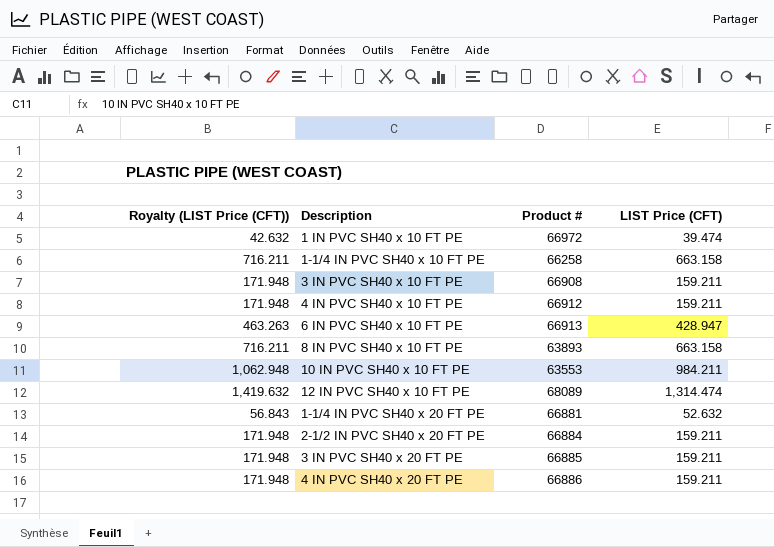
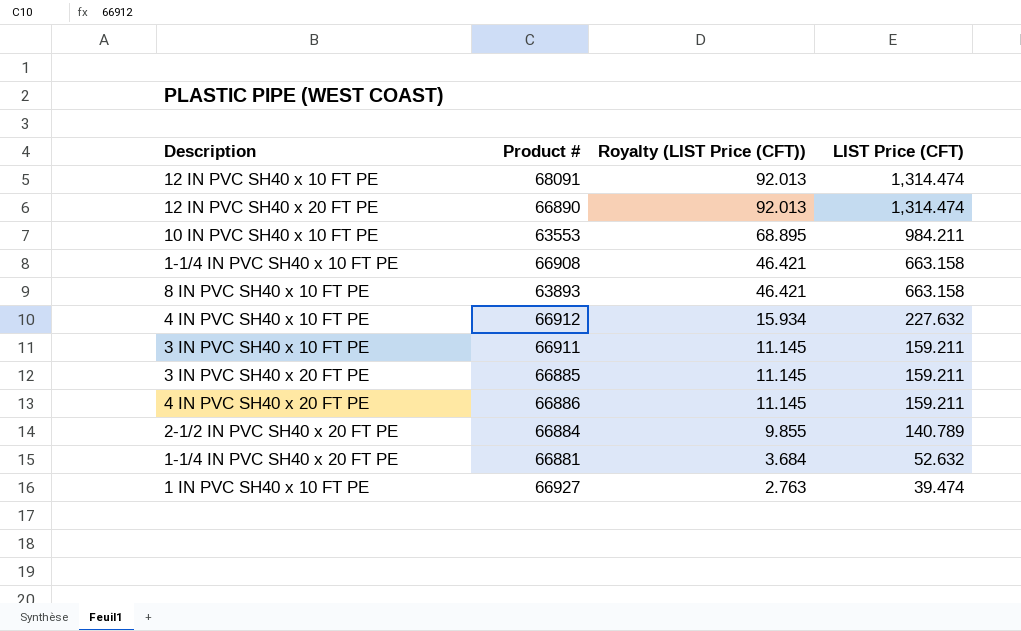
row order: none -> Royalty (LIST Price (CFT)) descending
column Royalty (LIST Price (CFT)) | formula: [LIST Price (CFT)] * 1.08 -> [LIST Price (CFT)] * 0.07
column Royalty (LIST Price (CFT)) | position: 1 -> 3
row 6 IN PVC SH40 x 10 FT PE: 463.263 | 66913 | 428.947 -> none
12 IN PVC SH40 x 10 FT PE | Product #: 68089 -> 68091
row 12 IN PVC SH40 x 20 FT PE: none -> 66890 | 92.013 | 1,314.474
1-1/4 IN PVC SH40 x 10 FT PE | Product #: 66258 -> 66908
4 IN PVC SH40 x 10 FT PE | LIST Price (CFT): 159.211 -> 227.632
3 IN PVC SH40 x 10 FT PE | Product #: 66908 -> 66911
2-1/2 IN PVC SH40 x 20 FT PE | LIST Price (CFT): 159.211 -> 140.789
1 IN PVC SH40 x 10 FT PE | Product #: 66972 -> 66927

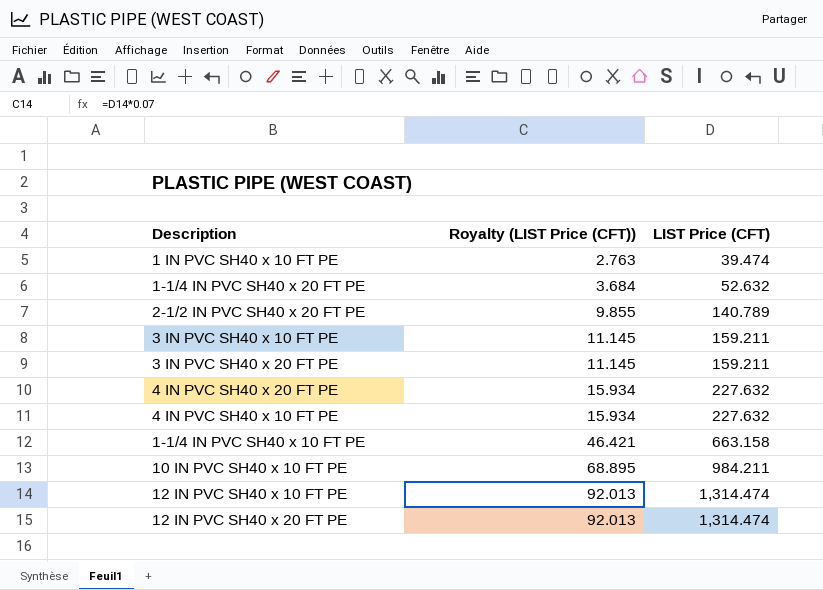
row order: Royalty (LIST Price (CFT)) descending -> Royalty (LIST Price (CFT)) ascending
column Product # | position: 2 -> none
row 8 IN PVC SH40 x 10 FT PE: 63893 | 46.421 | 663.158 -> none
4 IN PVC SH40 x 20 FT PE | Royalty (LIST Price (CFT)): 11.145 -> 15.934
4 IN PVC SH40 x 20 FT PE | LIST Price (CFT): 159.211 -> 227.632

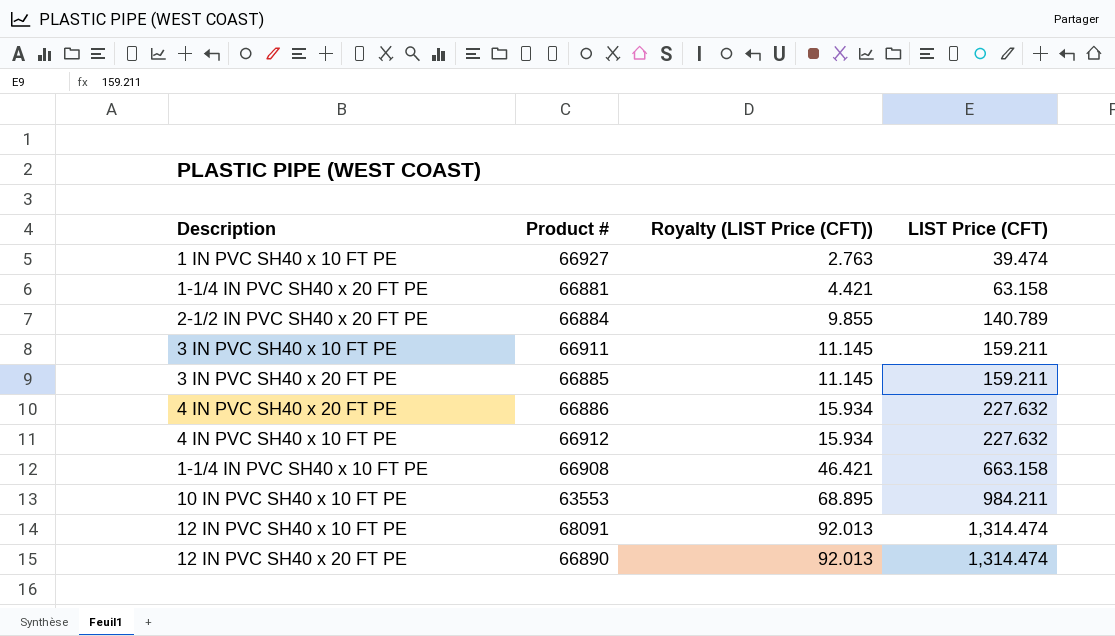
column Product # | position: none -> 2
1-1/4 IN PVC SH40 x 20 FT PE | Royalty (LIST Price (CFT)): 3.684 -> 4.421
1-1/4 IN PVC SH40 x 20 FT PE | LIST Price (CFT): 52.632 -> 63.158

